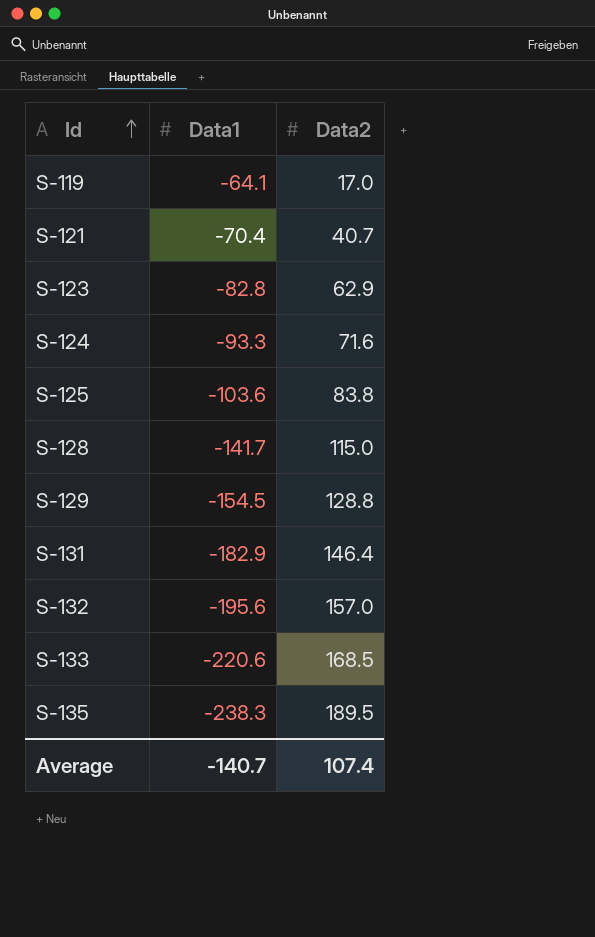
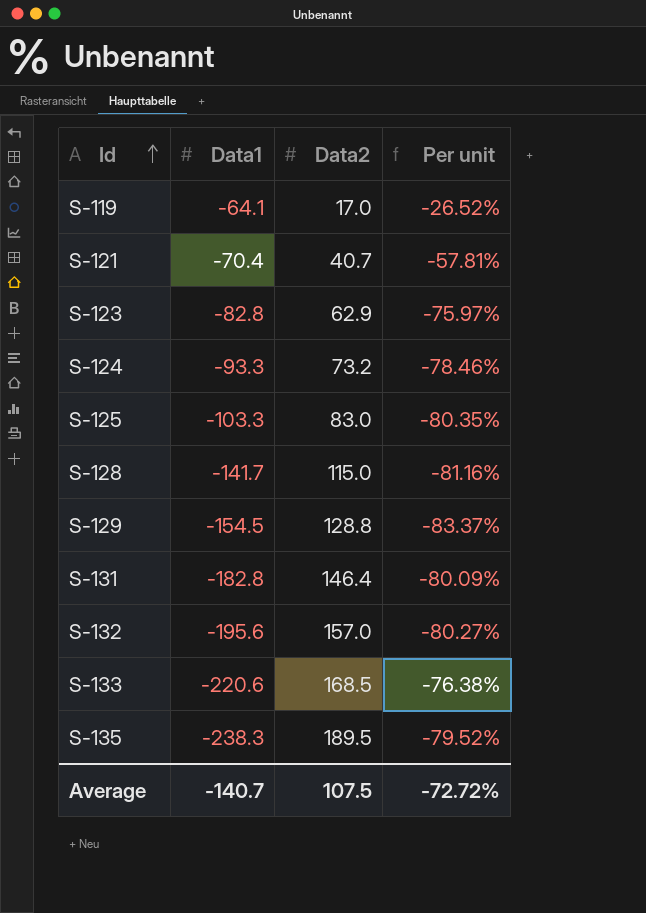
column Per unit | formula: none -> [Data2] / [Data1]
S-124 | Data2: 71.6 -> 73.2
S-125 | Data1: -103.6 -> -103.3
S-125 | Data2: 83.8 -> 83.0
S-131 | Data1: -182.9 -> -182.8
Average | Data2: 107.4 -> 107.5

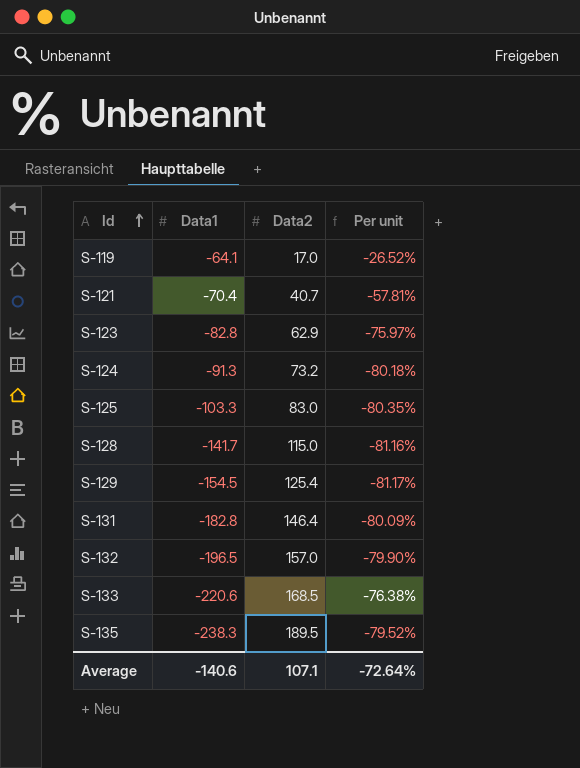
S-124 | Data1: -93.3 -> -91.3
S-124 | Per unit: -78.46% -> -80.18%
S-129 | Data2: 128.8 -> 125.4
S-129 | Per unit: -83.37% -> -81.17%
S-132 | Data1: -195.6 -> -196.5
S-132 | Per unit: -80.27% -> -79.90%
Average | Data1: -140.7 -> -140.6
Average | Data2: 107.5 -> 107.1
Average | Per unit: -72.72% -> -72.64%

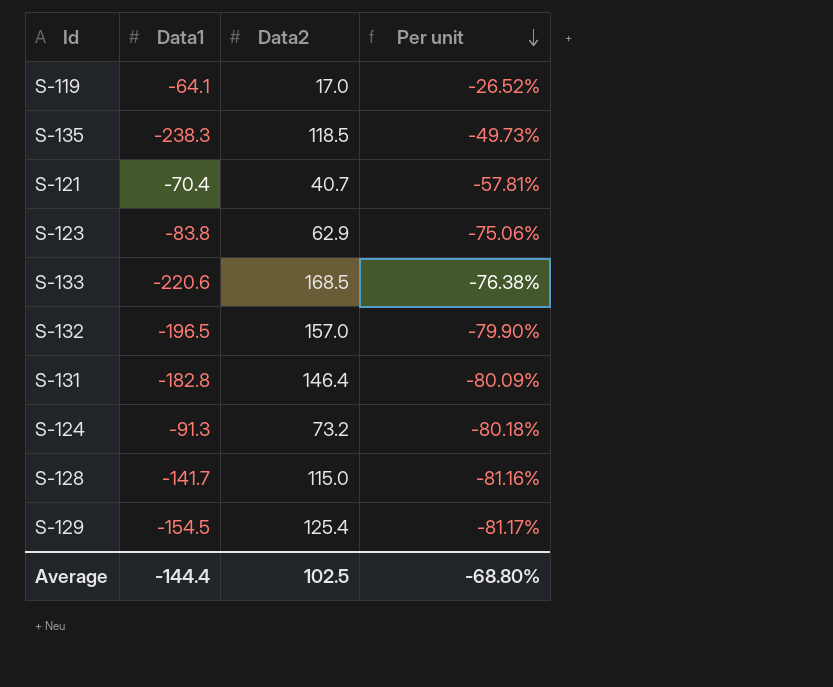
row order: Id ascending -> Per unit descending
row S-125: -103.3 | 83.0 | -80.35% -> none
S-135 | Data2: 189.5 -> 118.5
S-135 | Per unit: -79.52% -> -49.73%
S-123 | Data1: -82.8 -> -83.8
S-123 | Per unit: -75.97% -> -75.06%
Average | Data1: -140.6 -> -144.4
Average | Data2: 107.1 -> 102.5
Average | Per unit: -72.64% -> -68.80%

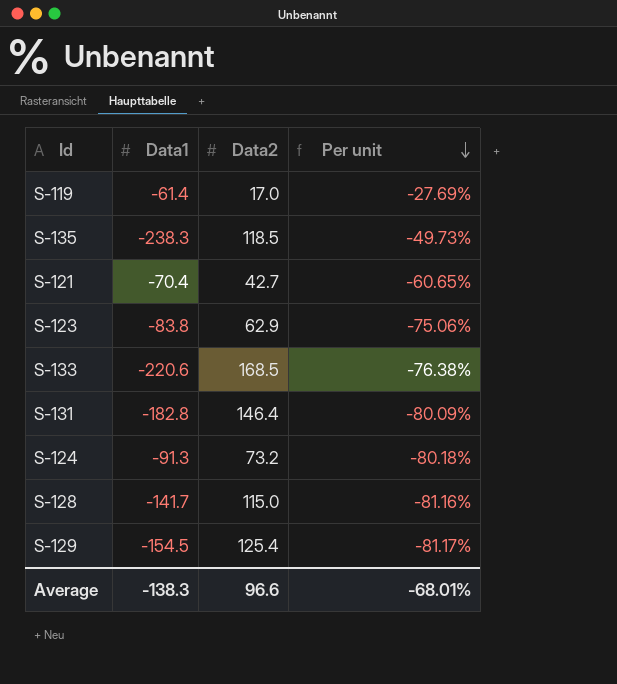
row S-132: -196.5 | 157.0 | -79.90% -> none
S-119 | Data1: -64.1 -> -61.4
S-119 | Per unit: -26.52% -> -27.69%
S-121 | Data2: 40.7 -> 42.7
S-121 | Per unit: -57.81% -> -60.65%
Average | Data1: -144.4 -> -138.3
Average | Data2: 102.5 -> 96.6
Average | Per unit: -68.80% -> -68.01%

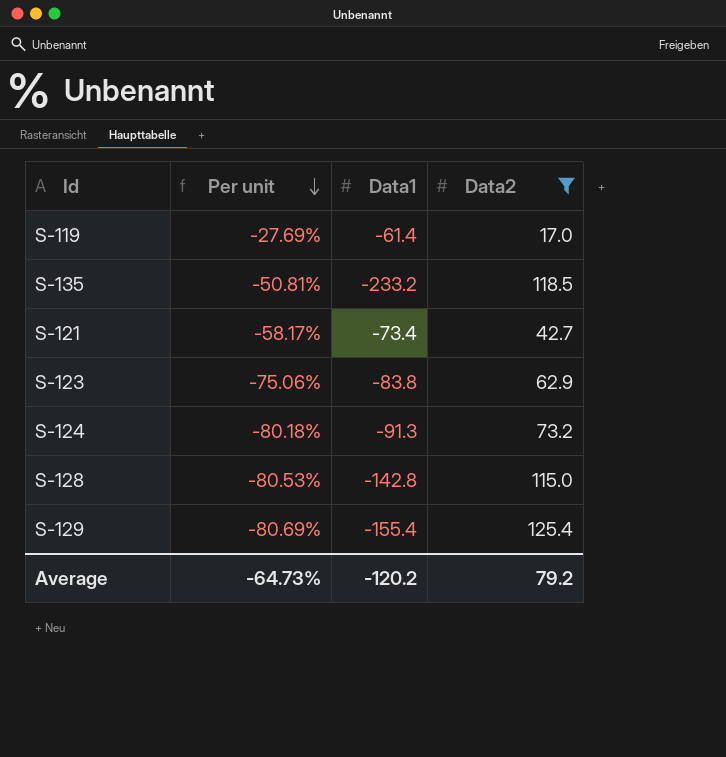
filter: none -> Data2 <= 125.4
column Per unit | position: 4 -> 2
S-135 | Per unit: -49.73% -> -50.81%
S-135 | Data1: -238.3 -> -233.2
S-121 | Per unit: -60.65% -> -58.17%
S-121 | Data1: -70.4 -> -73.4
S-128 | Per unit: -81.16% -> -80.53%
S-128 | Data1: -141.7 -> -142.8
S-129 | Per unit: -81.17% -> -80.69%
S-129 | Data1: -154.5 -> -155.4
Average | Per unit: -68.01% -> -64.73%
Average | Data1: -138.3 -> -120.2
Average | Data2: 96.6 -> 79.2

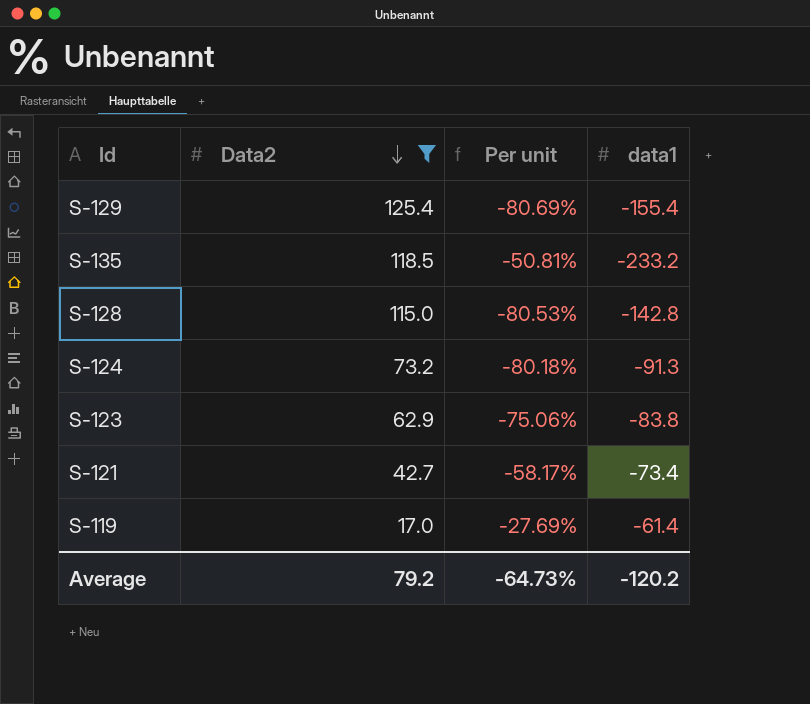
row order: Per unit descending -> Data2 descending
column Data2 | position: 4 -> 2
column name: Data1 -> data1

